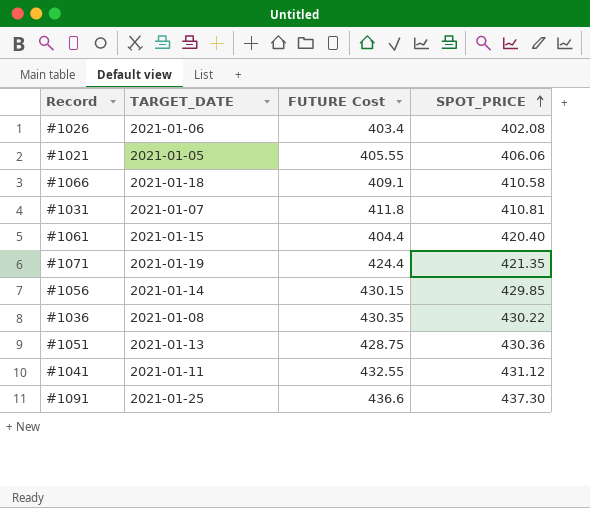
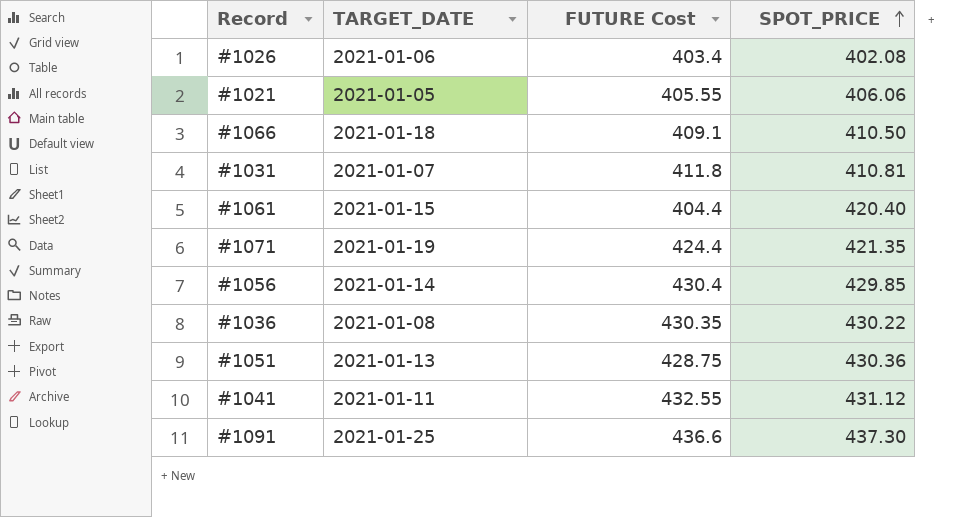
#1066 | SPOT_PRICE: 410.58 -> 410.50
#1056 | FUTURE Cost: 430.15 -> 430.4

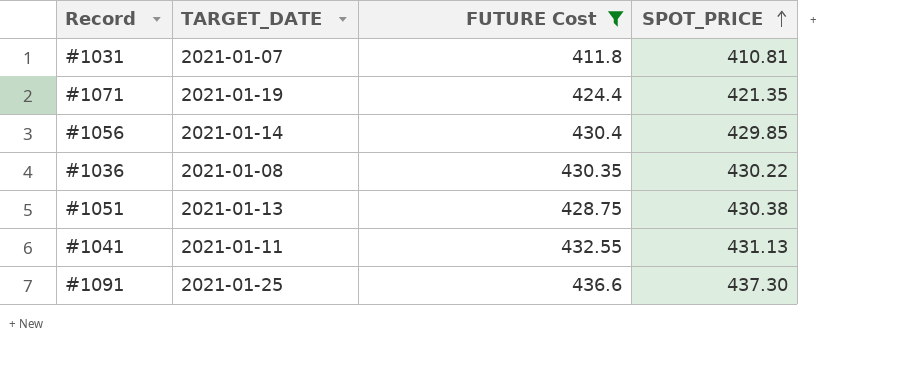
filter: none -> FUTURE Cost >= 411.8
#1051 | SPOT_PRICE: 430.36 -> 430.38
#1041 | SPOT_PRICE: 431.12 -> 431.13

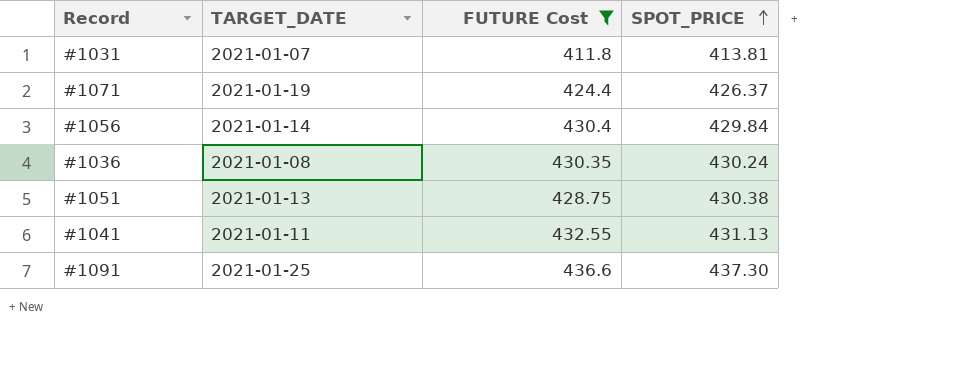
#1031 | SPOT_PRICE: 410.81 -> 413.81
#1071 | SPOT_PRICE: 421.35 -> 426.37
#1056 | SPOT_PRICE: 429.85 -> 429.84
#1036 | SPOT_PRICE: 430.22 -> 430.24

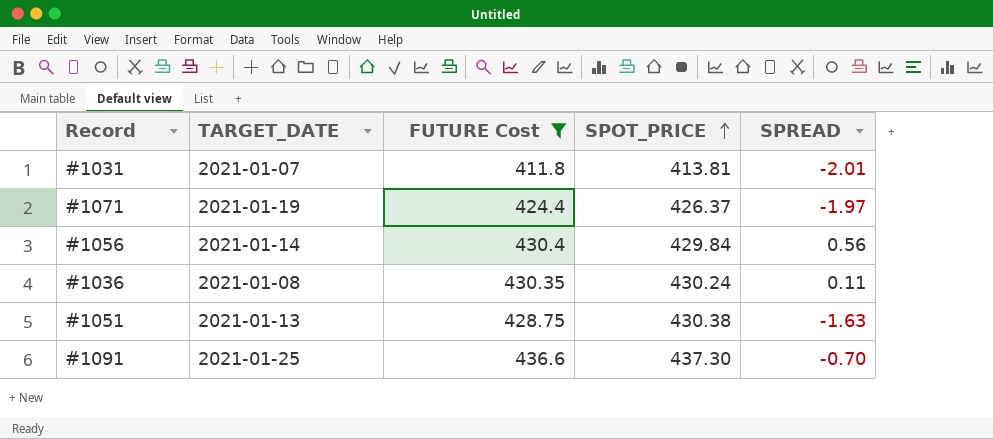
column SPREAD | formula: none -> [FUTURE Cost] - [SPOT_PRICE]
row #1041: 2021-01-11 | 432.55 | 431.13 -> none

